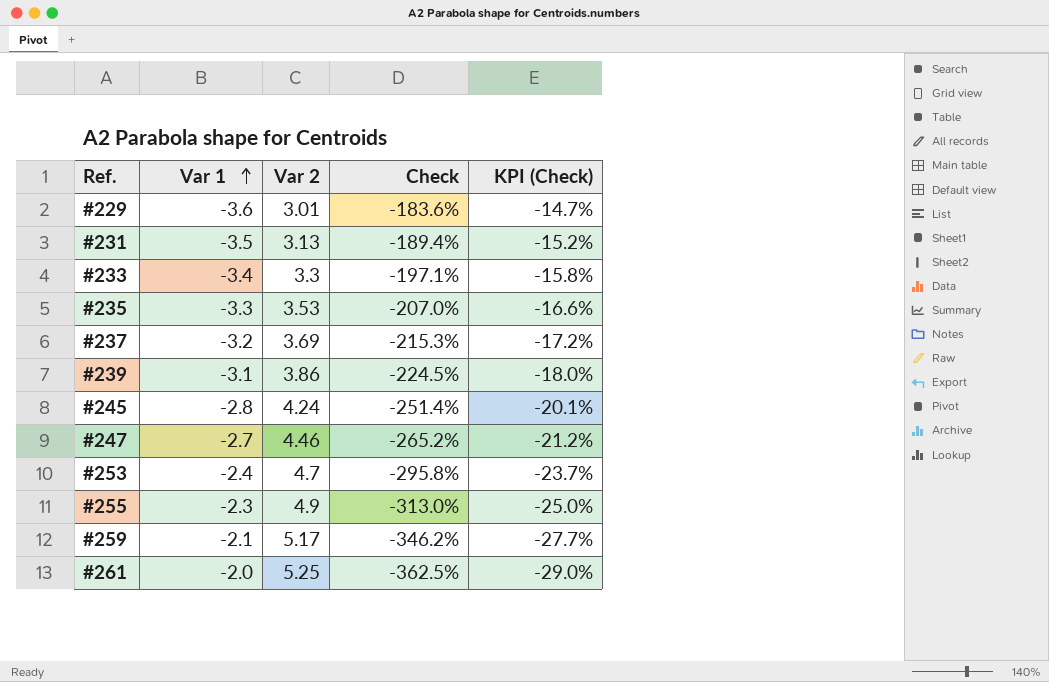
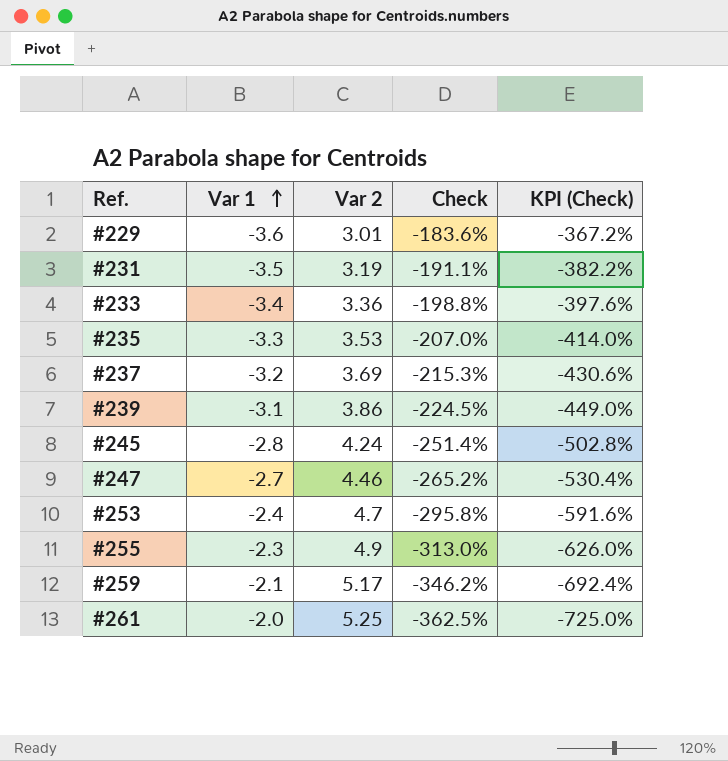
column KPI (Check) | formula: [Check] * 0.08 -> [Check] * 2
#231 | Var 2: 3.13 -> 3.19
#231 | Check: -189.4% -> -191.1%
#233 | Var 2: 3.3 -> 3.36
#233 | Check: -197.1% -> -198.8%

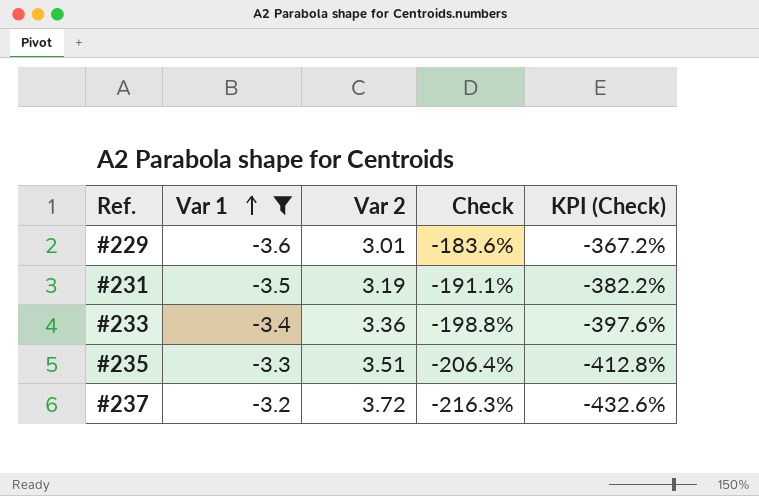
filter: none -> Var 1 <= -3.2
#235 | Var 2: 3.53 -> 3.51
#235 | Check: -207.0% -> -206.4%
#235 | KPI (Check): -414.0% -> -412.8%
#237 | Var 2: 3.69 -> 3.72
#237 | Check: -215.3% -> -216.3%
#237 | KPI (Check): -430.6% -> -432.6%

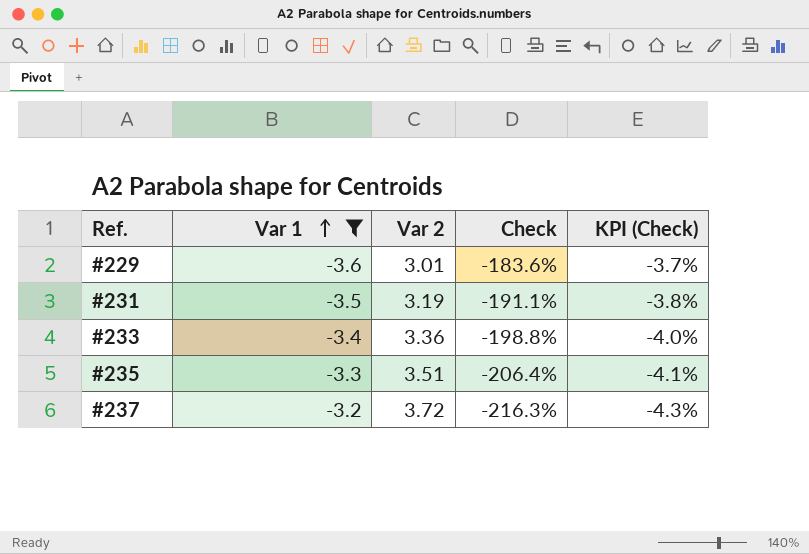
column KPI (Check) | formula: [Check] * 2 -> [Check] * 0.02

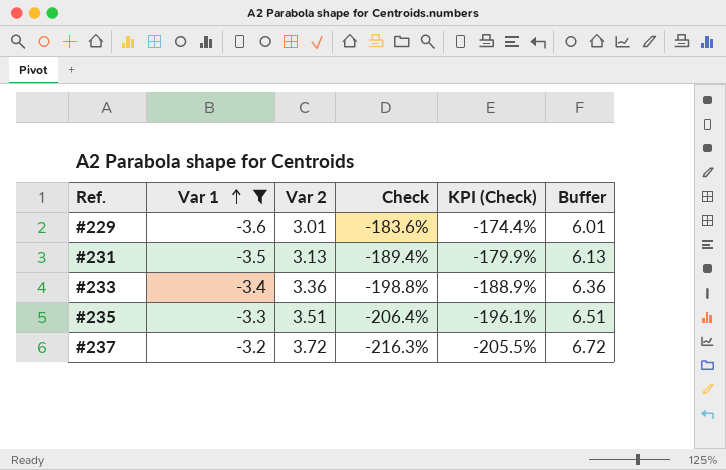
column KPI (Check) | formula: [Check] * 0.02 -> [Check] * 0.95
column Buffer | formula: none -> [Var 2] + 3
#231 | Var 2: 3.19 -> 3.13
#231 | Check: -191.1% -> -189.4%

